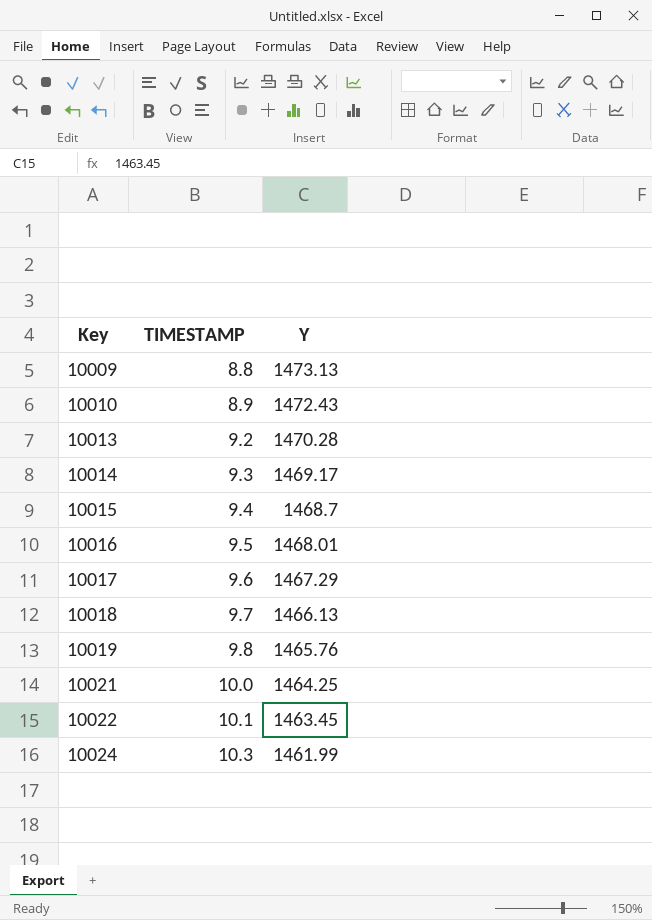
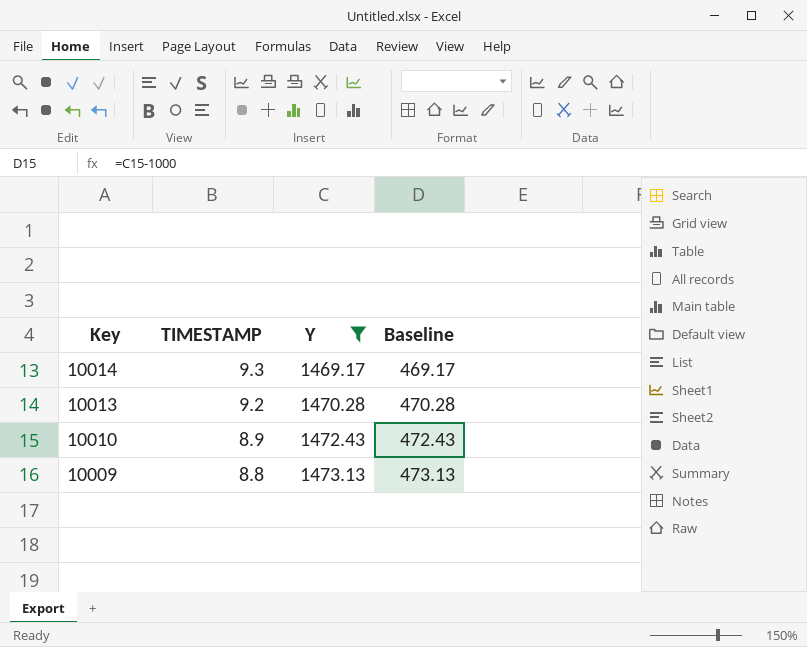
filter: none -> Y >= 1469.17
row order: Key ascending -> Key descending
column Baseline | formula: none -> [Y] - 1000

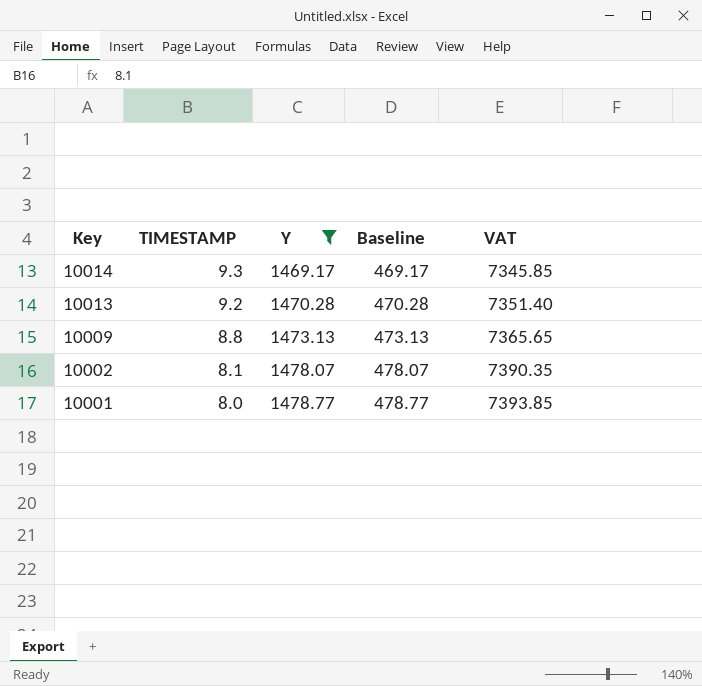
column VAT | formula: none -> [Y] * 5
row 10010: 8.9 | 1472.43 | 472.43 -> none
row 10002: none -> 8.1 | 1478.07 | 478.07 | 7390.35
row 10001: none -> 8.0 | 1478.77 | 478.77 | 7393.85

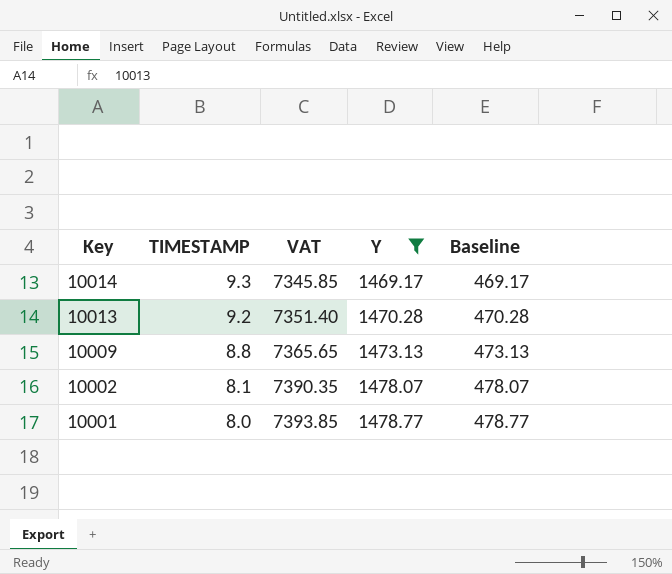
column VAT | position: 5 -> 3

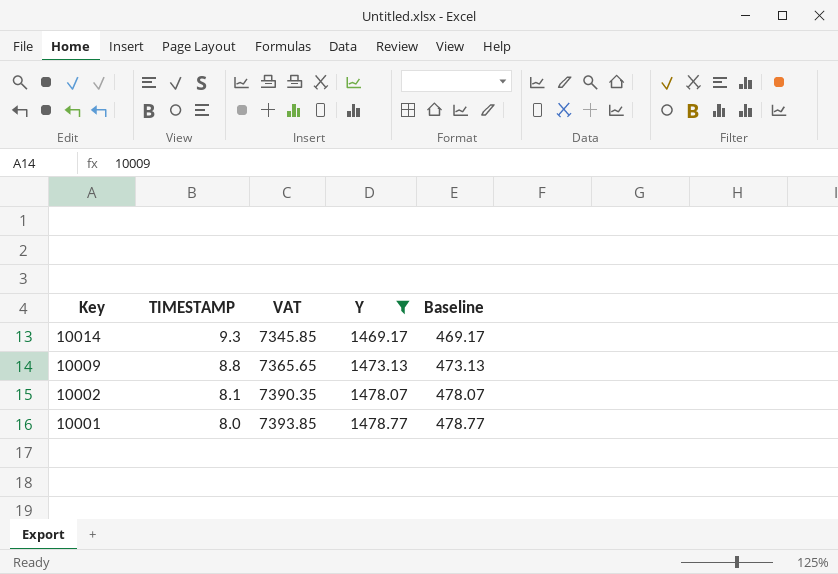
row 10013: 9.2 | 7351.40 | 1470.28 | 470.28 -> none

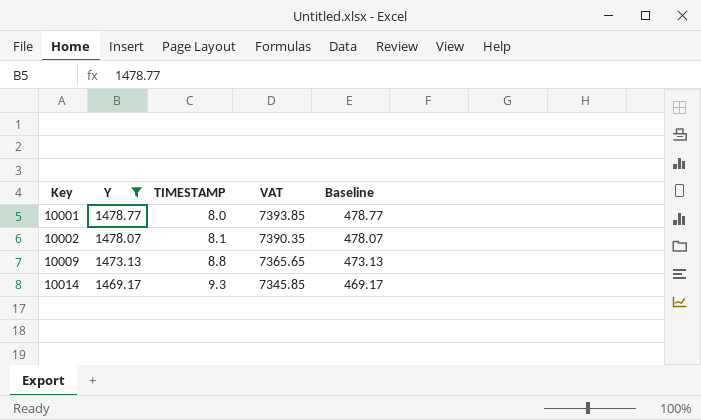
row order: Key descending -> Key ascending
column Y | position: 4 -> 2

